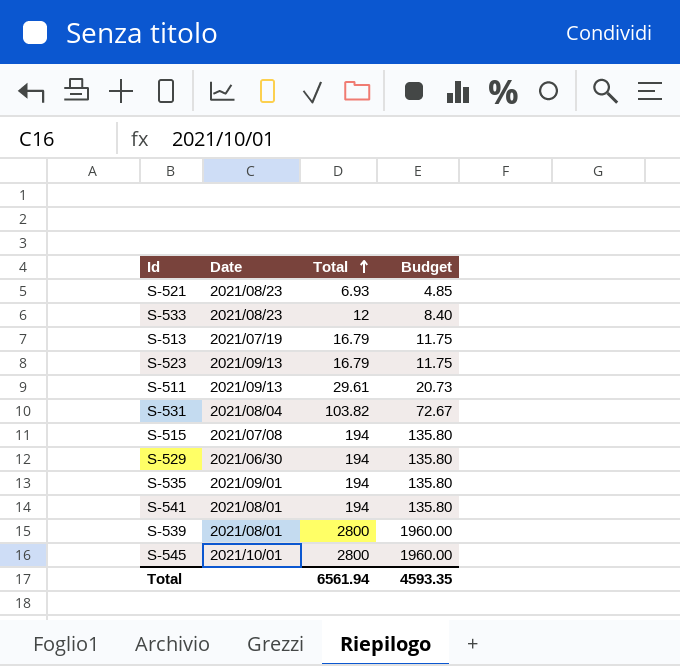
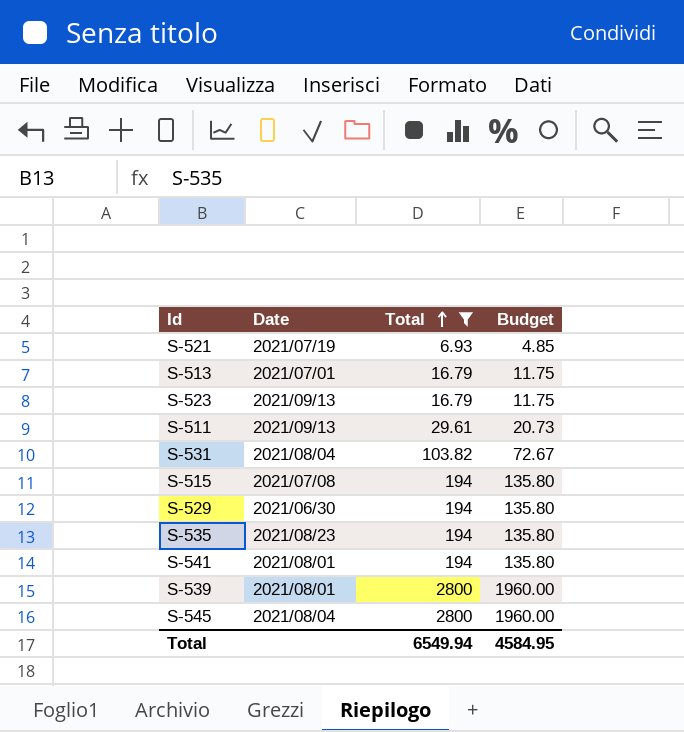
filter: none -> Total != 12
S-521 | Date: 2021/08/23 -> 2021/07/19
S-513 | Date: 2021/07/19 -> 2021/07/01
S-535 | Date: 2021/09/01 -> 2021/08/23
S-545 | Date: 2021/10/01 -> 2021/08/04
Total | Total: 6561.94 -> 6549.94
Total | Budget: 4593.35 -> 4584.95

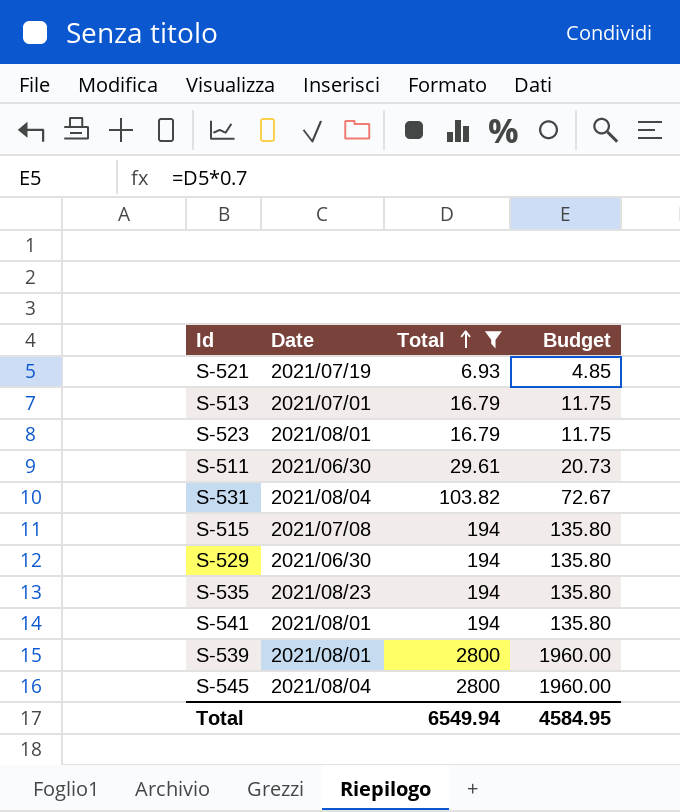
S-523 | Date: 2021/09/13 -> 2021/08/01
S-511 | Date: 2021/09/13 -> 2021/06/30

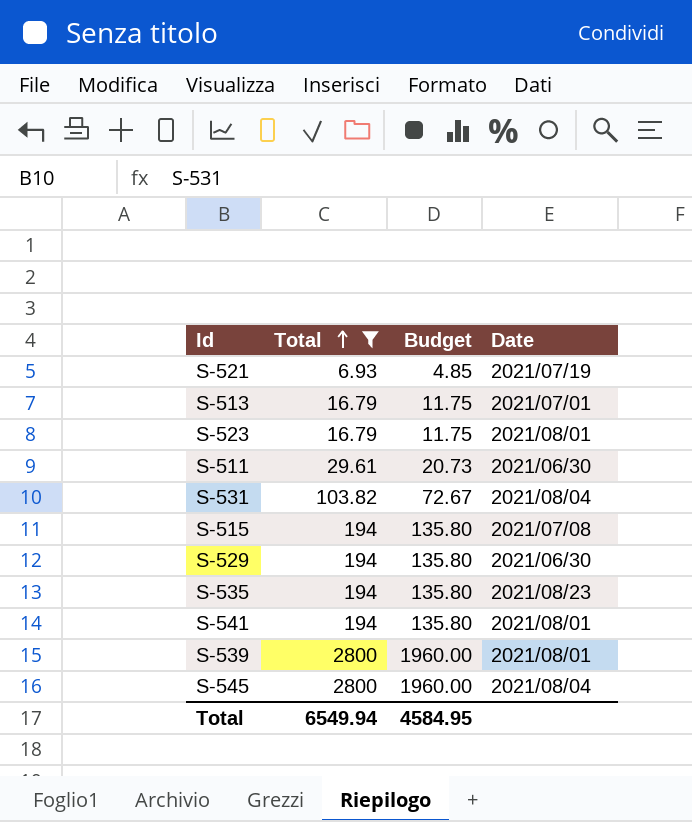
column Date | position: 2 -> 4

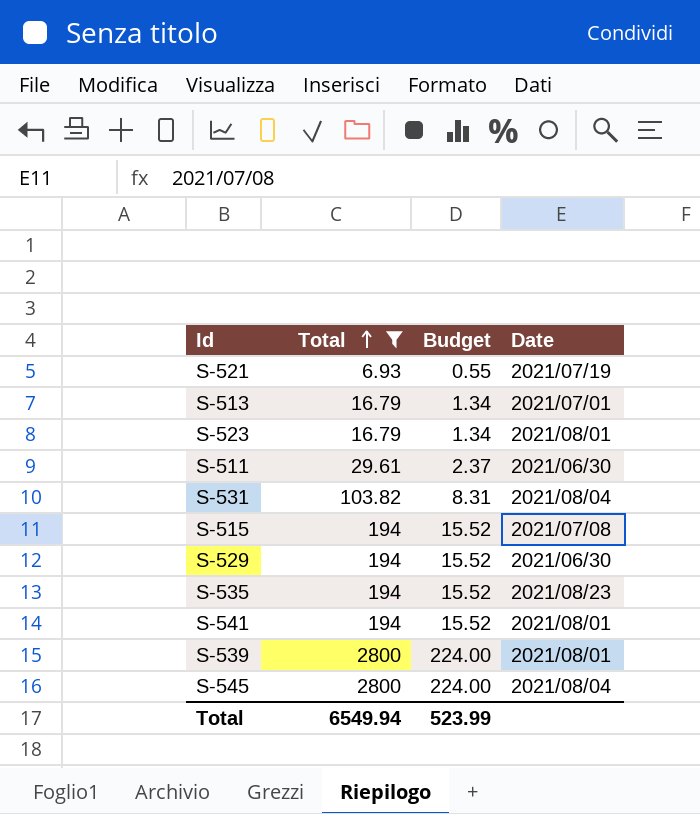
column Budget | formula: [Total] * 0.7 -> [Total] * 0.08
Total | Budget: 4584.95 -> 523.99

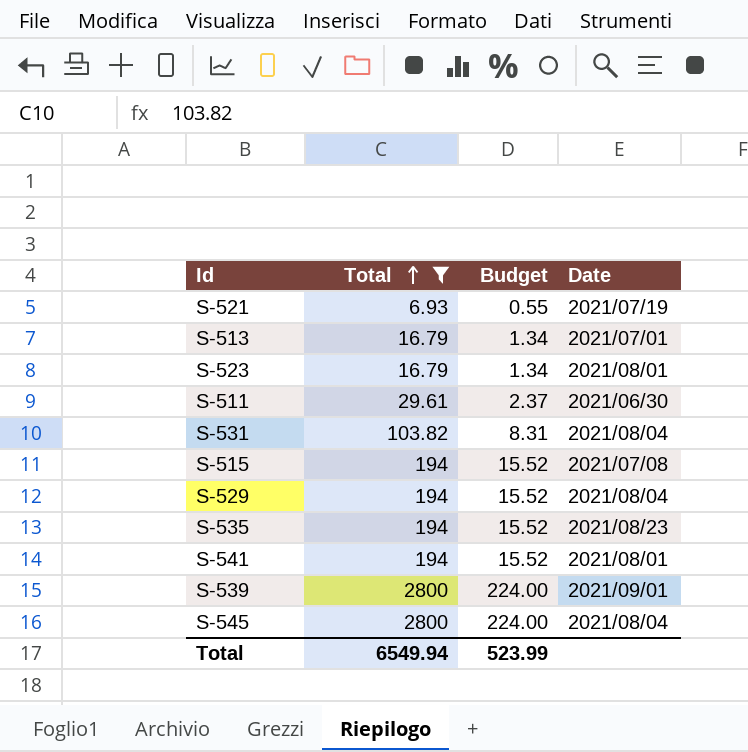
S-529 | Date: 2021/06/30 -> 2021/08/04
S-539 | Date: 2021/08/01 -> 2021/09/01

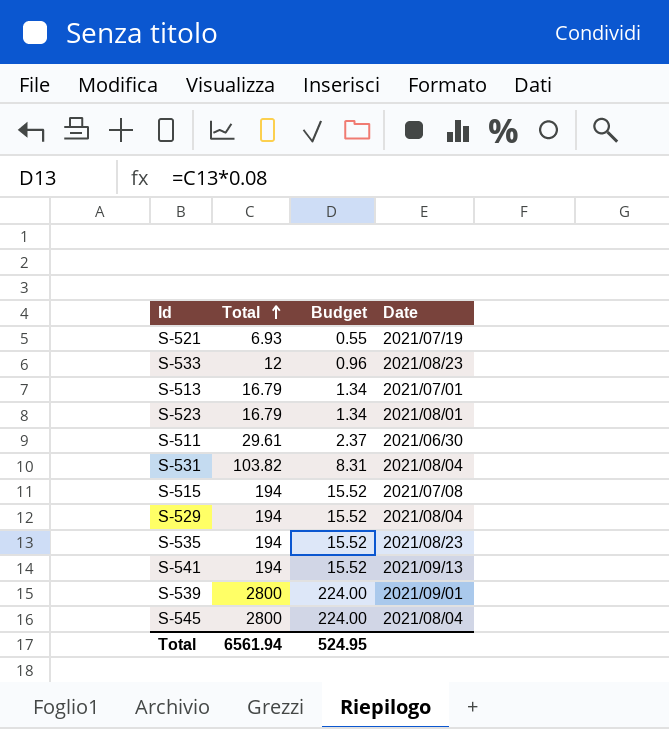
filter: Total != 12 -> none
S-541 | Date: 2021/08/01 -> 2021/09/13
Total | Total: 6549.94 -> 6561.94
Total | Budget: 523.99 -> 524.95

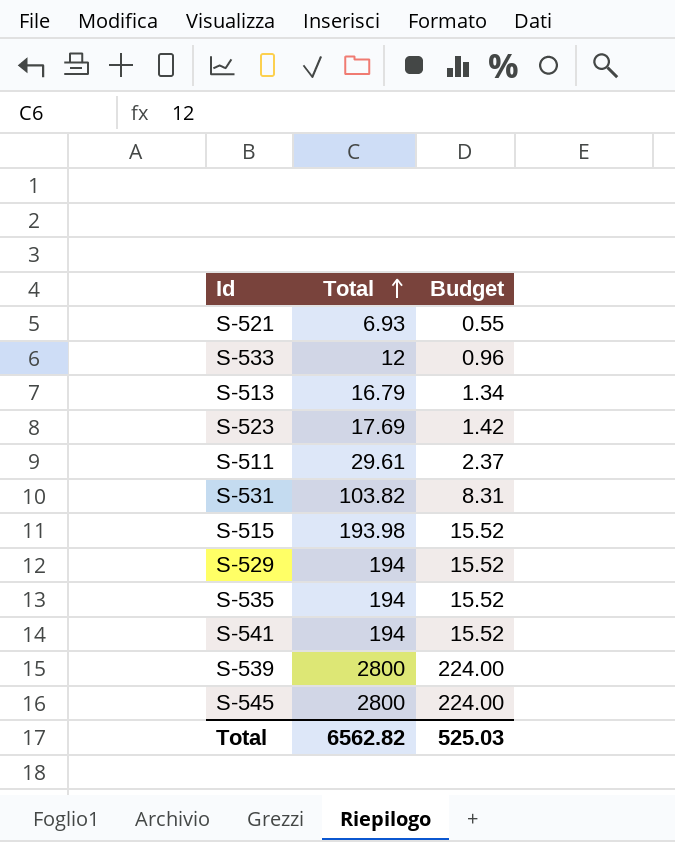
column Date | position: 4 -> none
S-523 | Total: 16.79 -> 17.69
S-523 | Budget: 1.34 -> 1.42
S-515 | Total: 194 -> 193.98
Total | Total: 6561.94 -> 6562.82
Total | Budget: 524.95 -> 525.03

